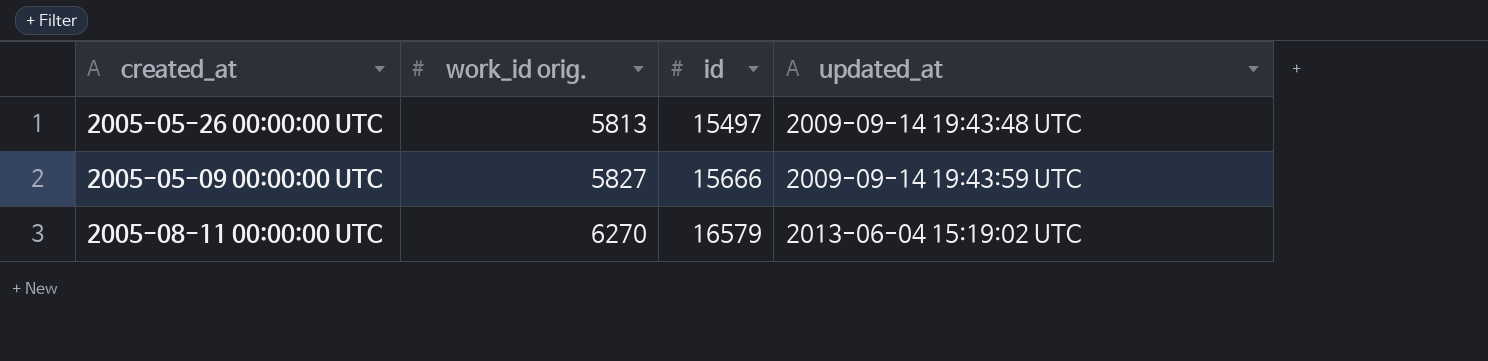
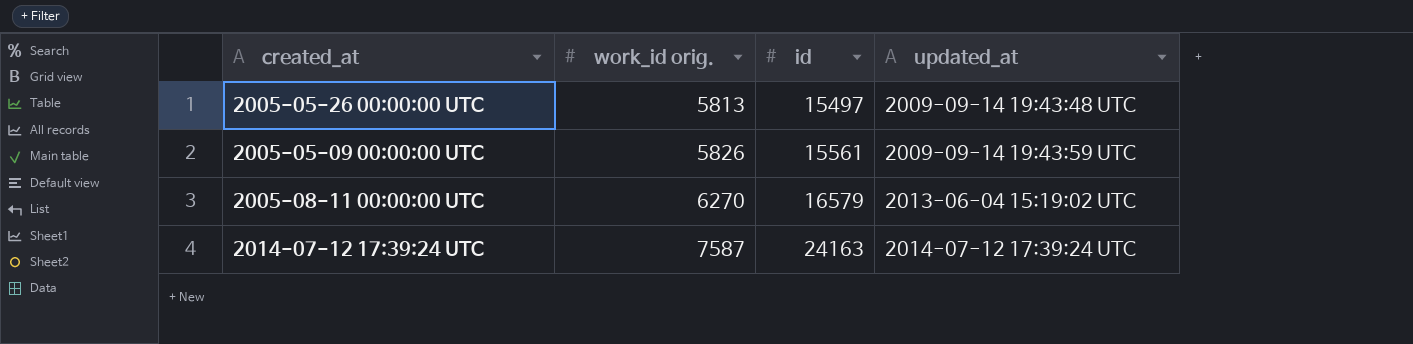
2005-05-09 00:00:00 UTC | work_id orig.: 5827 -> 5826
2005-05-09 00:00:00 UTC | id: 15666 -> 15561
row 2014-07-12 17:39:24 UTC: none -> 7587 | 24163 | 2014-07-12 17:39:24 UTC

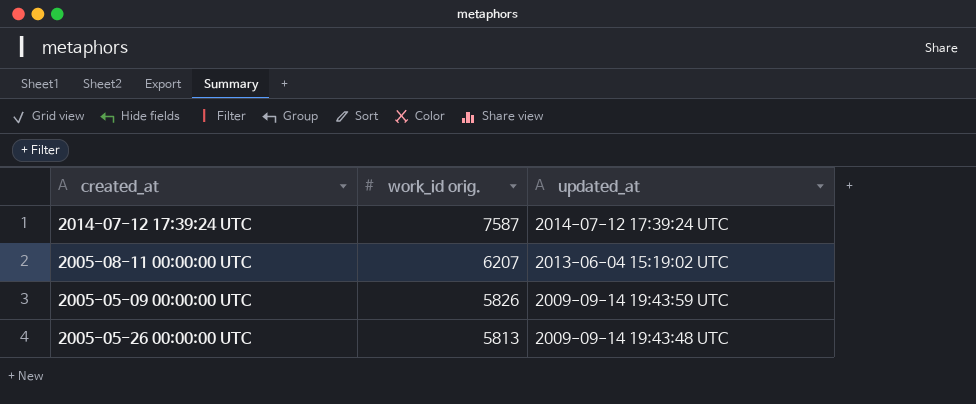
row order: work_id orig. ascending -> work_id orig. descending
column id | position: 3 -> none
2005-08-11 00:00:00 UTC | work_id orig.: 6270 -> 6207

